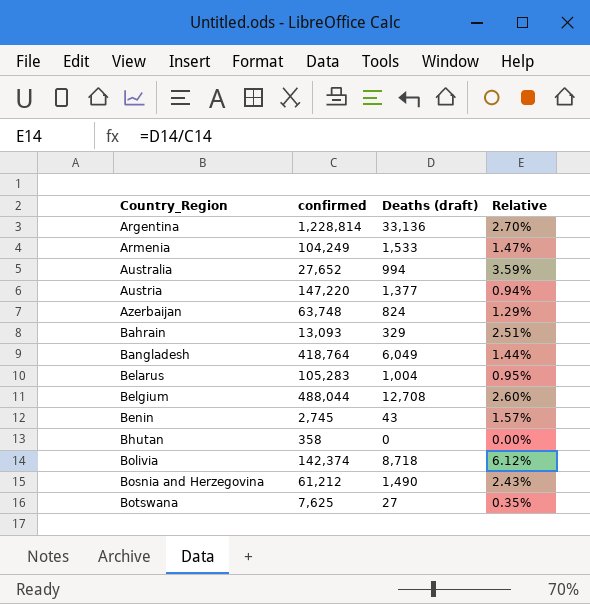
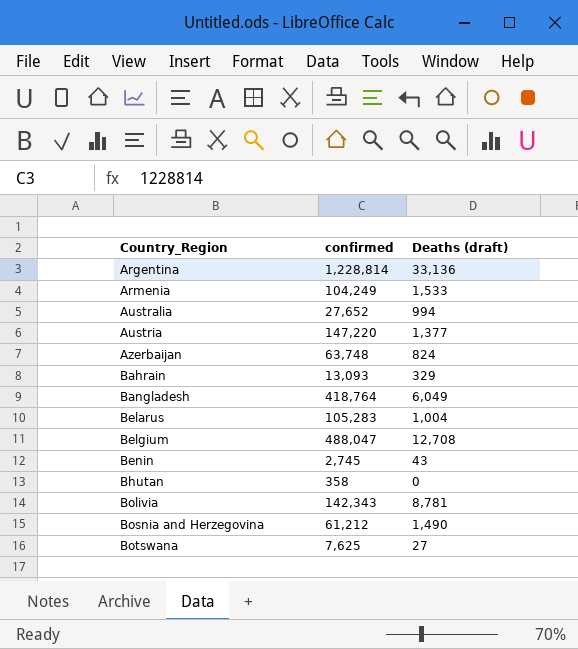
column Relative | formula: [Deaths (draft)] / [confirmed] -> none
Belgium | confirmed: 488,044 -> 488,047
Bolivia | confirmed: 142,374 -> 142,343
Bolivia | Deaths (draft): 8,718 -> 8,781

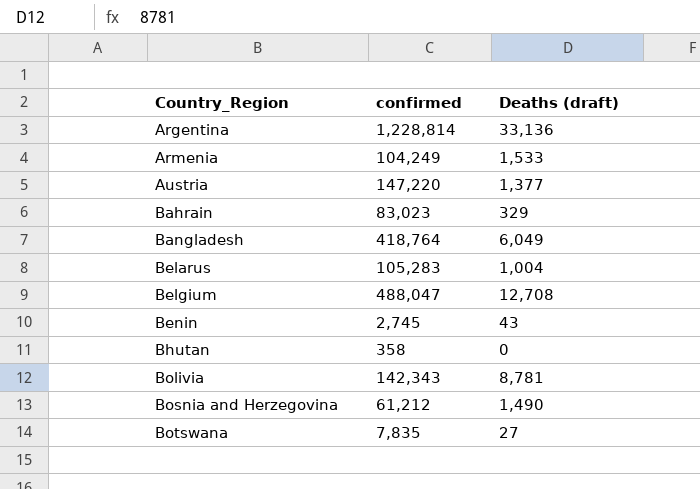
row Australia: 27,652 | 994 -> none
row Azerbaijan: 63,748 | 824 -> none
Bahrain | confirmed: 13,093 -> 83,023
Botswana | confirmed: 7,625 -> 7,835

